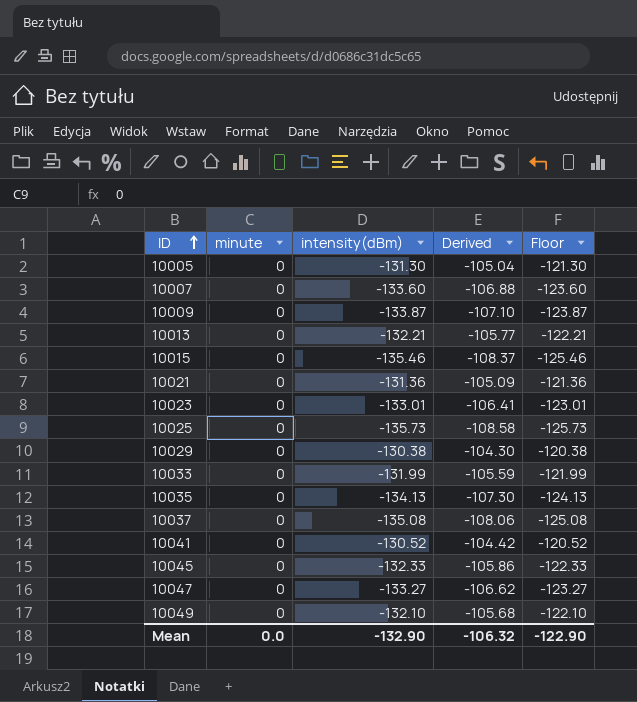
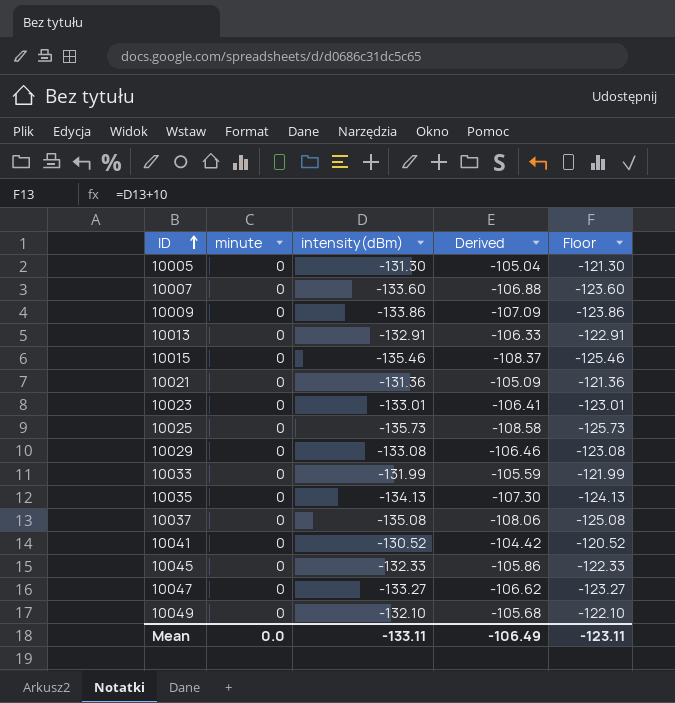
10009 | intensity(dBm): -133.87 -> -133.86
10009 | Derived: -107.10 -> -107.09
10009 | Floor: -123.87 -> -123.86
10013 | intensity(dBm): -132.21 -> -132.91
10013 | Derived: -105.77 -> -106.33
10013 | Floor: -122.21 -> -122.91
10029 | intensity(dBm): -130.38 -> -133.08
10029 | Derived: -104.30 -> -106.46
10029 | Floor: -120.38 -> -123.08
Mean | intensity(dBm): -132.90 -> -133.11
Mean | Derived: -106.32 -> -106.49
Mean | Floor: -122.90 -> -123.11

